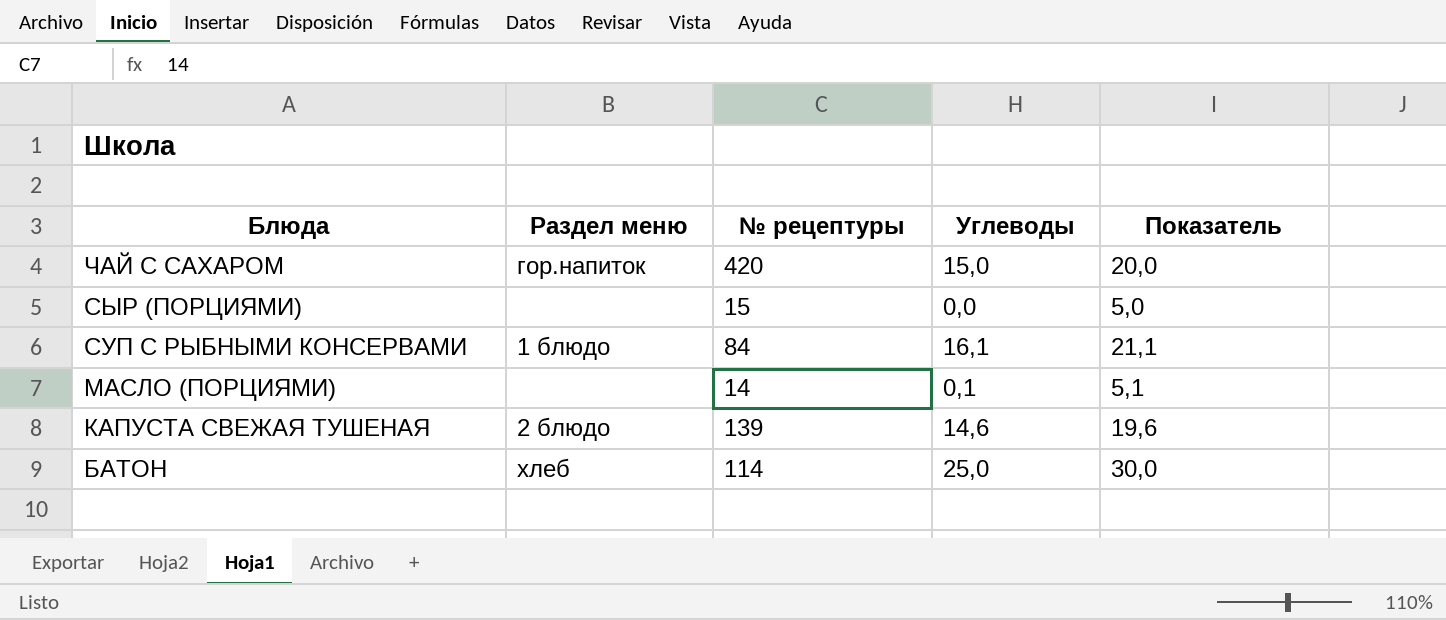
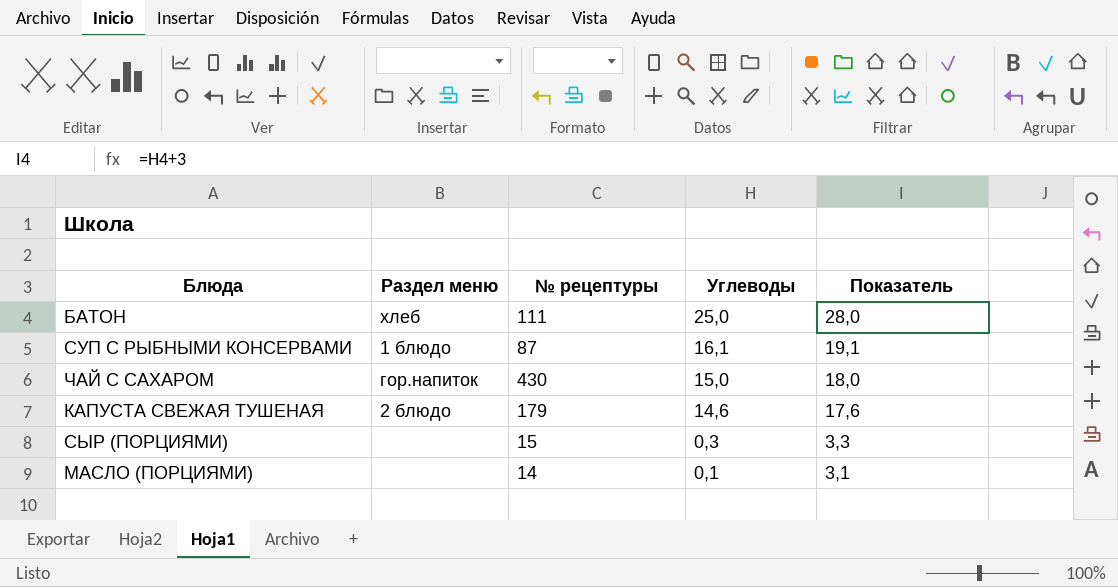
row order: Блюда descending -> Углеводы descending
column Показатель | formula: [Углеводы] + 5 -> [Углеводы] + 3
БАТОН | № рецептуры: 114 -> 111
СУП С РЫБНЫМИ КОНСЕРВАМИ | № рецептуры: 84 -> 87
ЧАЙ С САХАРОМ | № рецептуры: 420 -> 430
КАПУСТА СВЕЖАЯ ТУШЕНАЯ | № рецептуры: 139 -> 179
СЫР (ПОРЦИЯМИ) | Углеводы: 0,0 -> 0,3

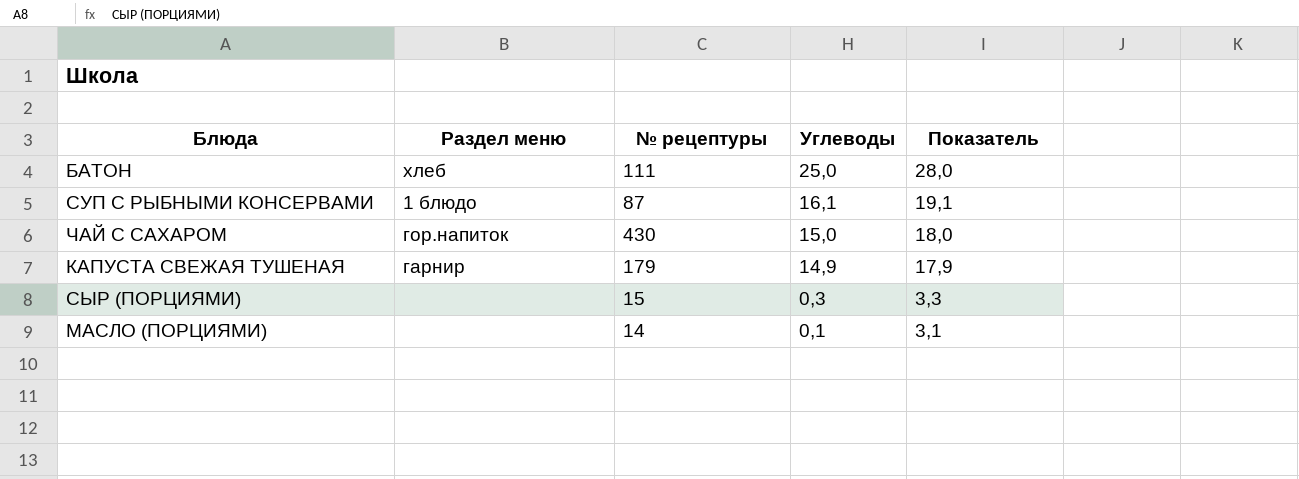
КАПУСТА СВЕЖАЯ ТУШЕНАЯ | Раздел меню: 2 блюдо -> гарнир
КАПУСТА СВЕЖАЯ ТУШЕНАЯ | Углеводы: 14,6 -> 14,9
КАПУСТА СВЕЖАЯ ТУШЕНАЯ | Показатель: 17,6 -> 17,9

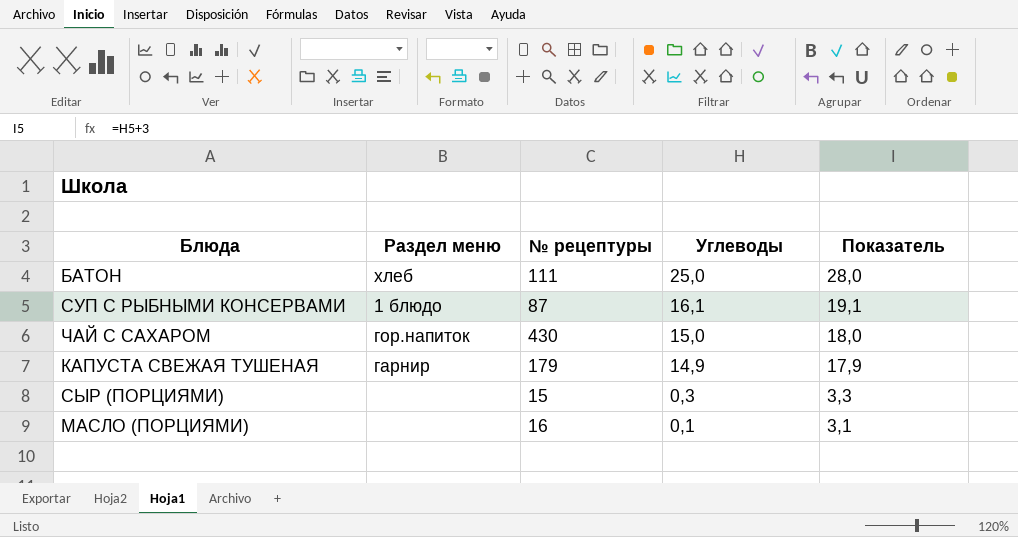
МАСЛО (ПОРЦИЯМИ) | № рецептуры: 14 -> 16

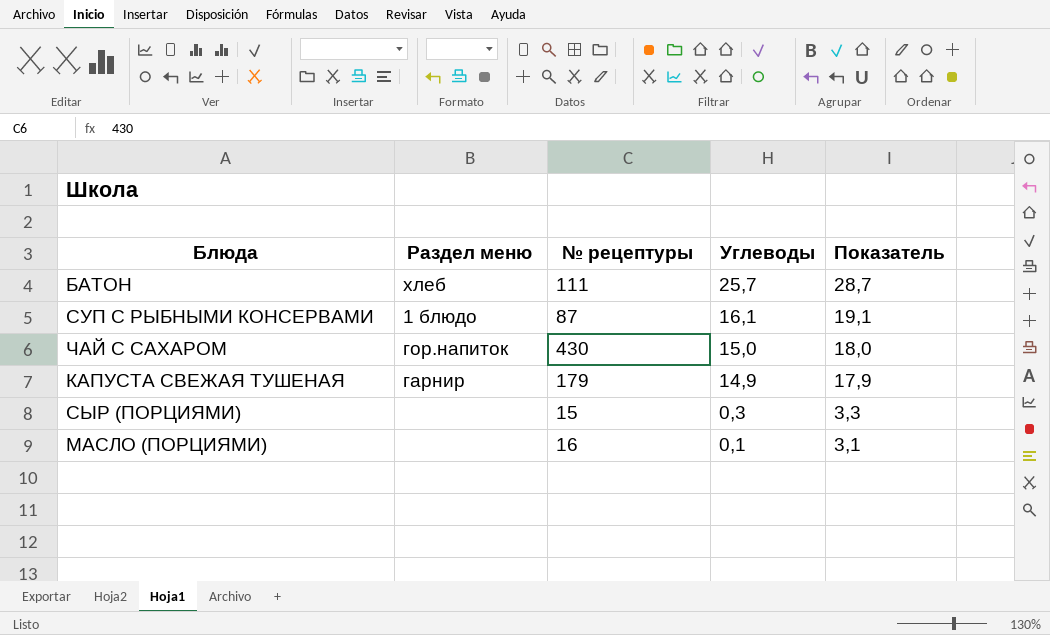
БАТОН | Углеводы: 25,0 -> 25,7
БАТОН | Показатель: 28,0 -> 28,7

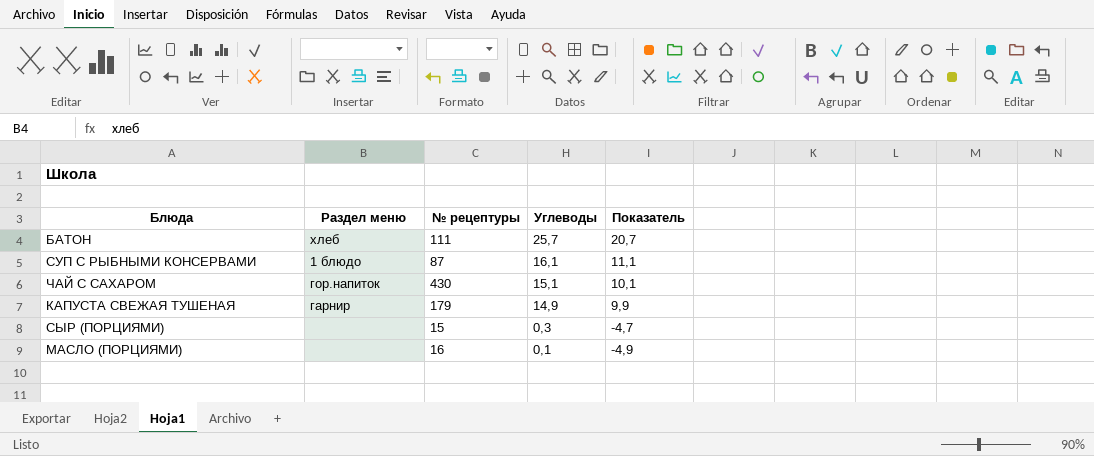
column Показатель | formula: [Углеводы] + 3 -> [Углеводы] - 5
ЧАЙ С САХАРОМ | Углеводы: 15,0 -> 15,1

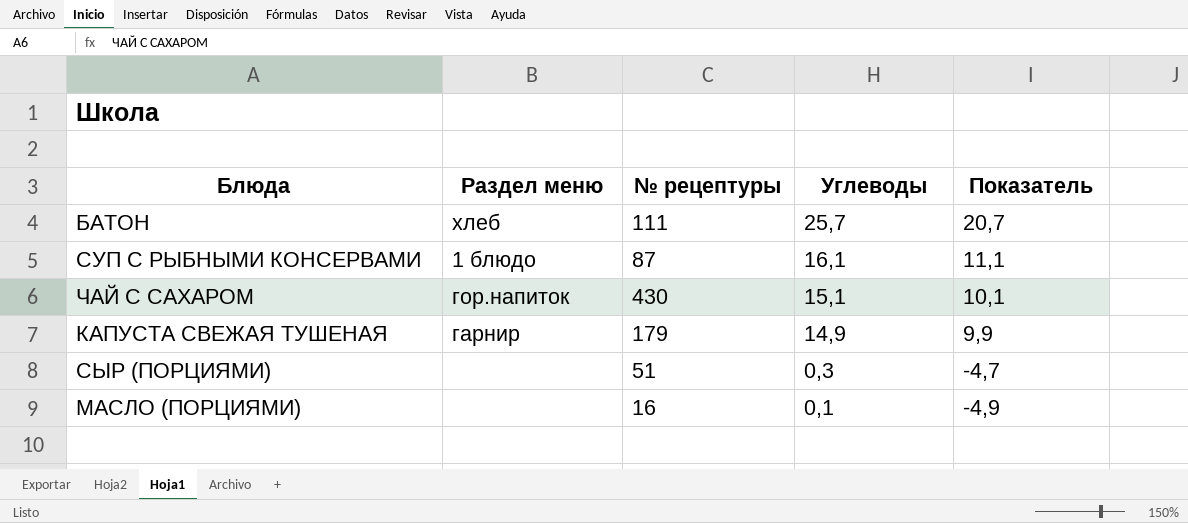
СЫР (ПОРЦИЯМИ) | № рецептуры: 15 -> 51

